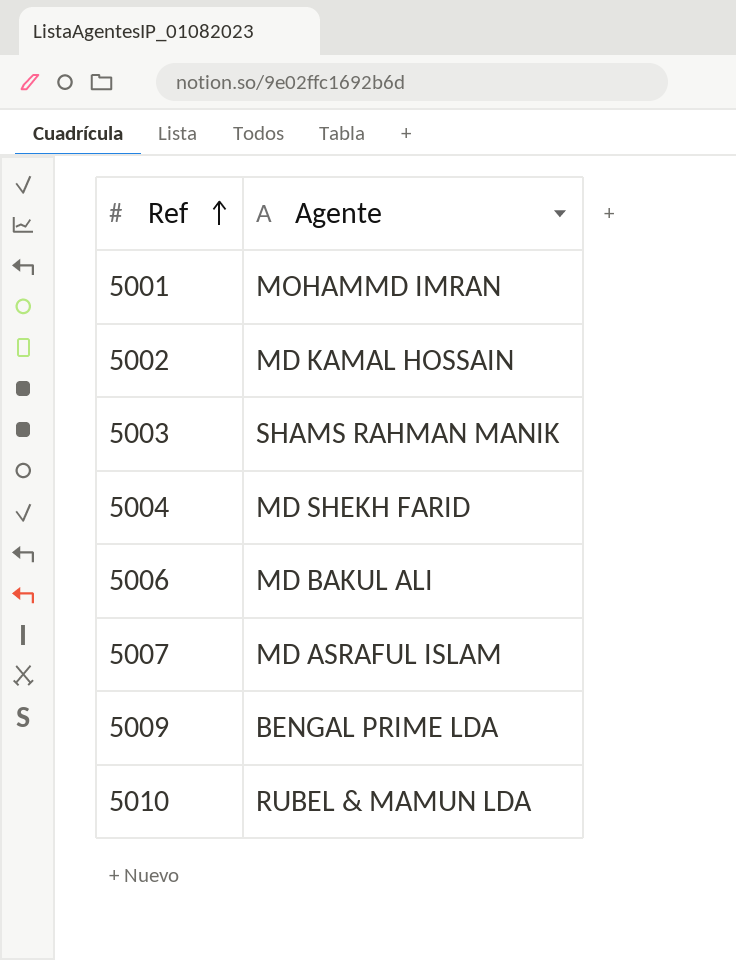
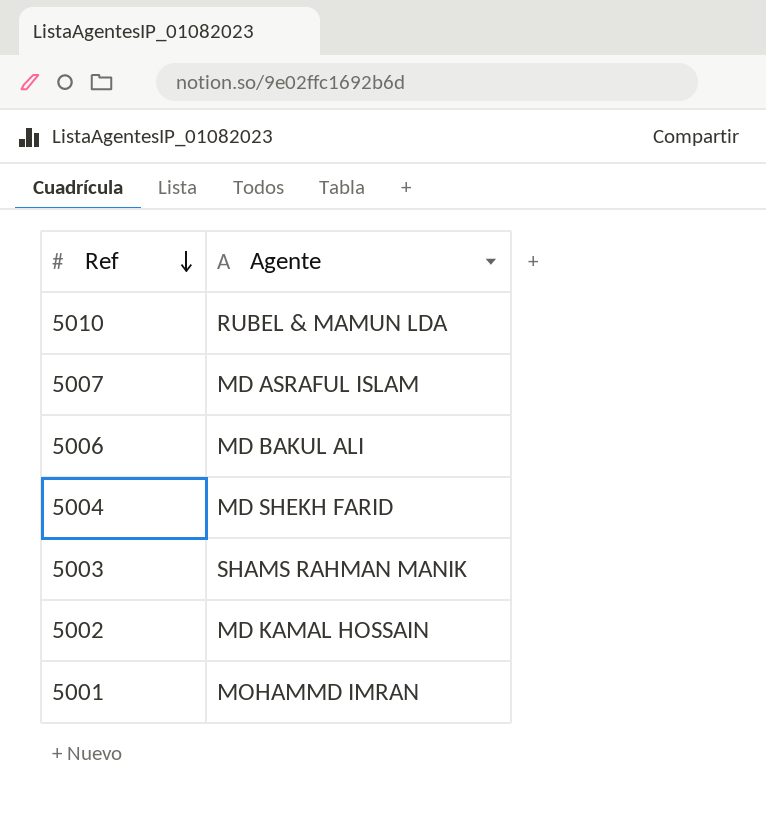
row order: Ref ascending -> Ref descending
row 5009: BENGAL PRIME LDA -> none

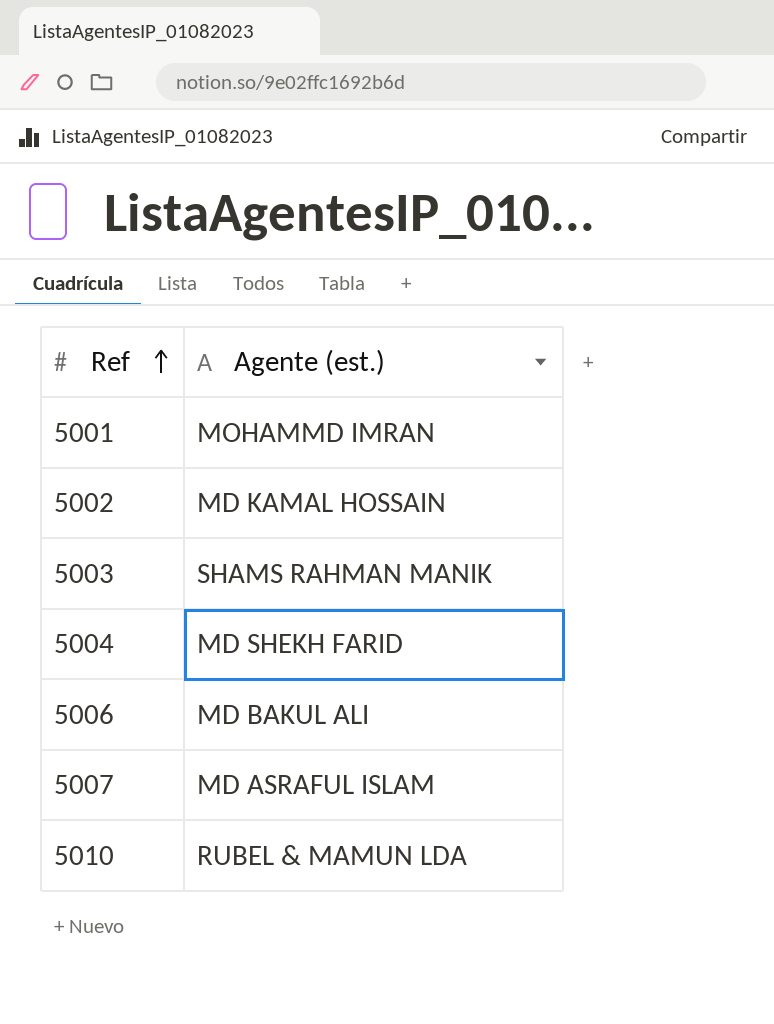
row order: Ref descending -> Ref ascending
column name: Agente -> Agente (est.)

